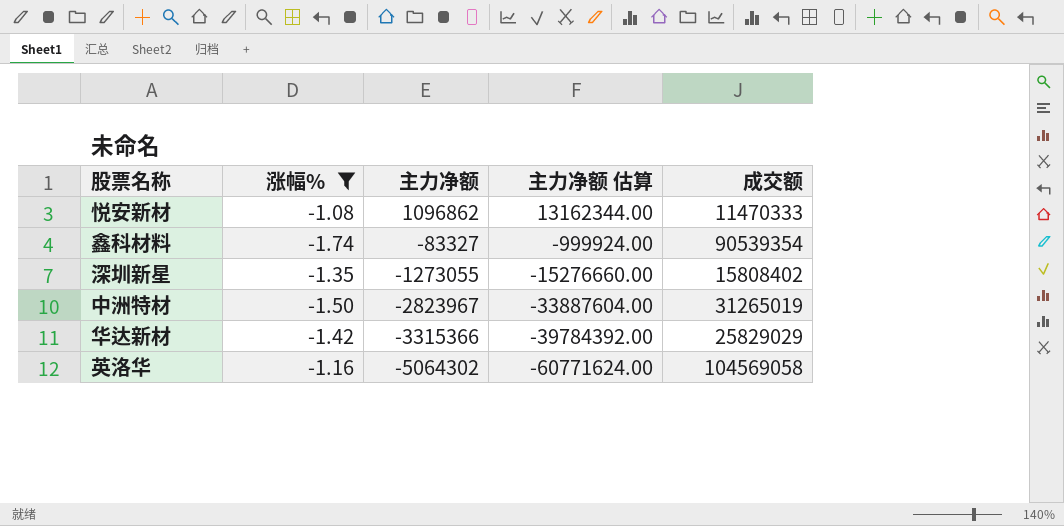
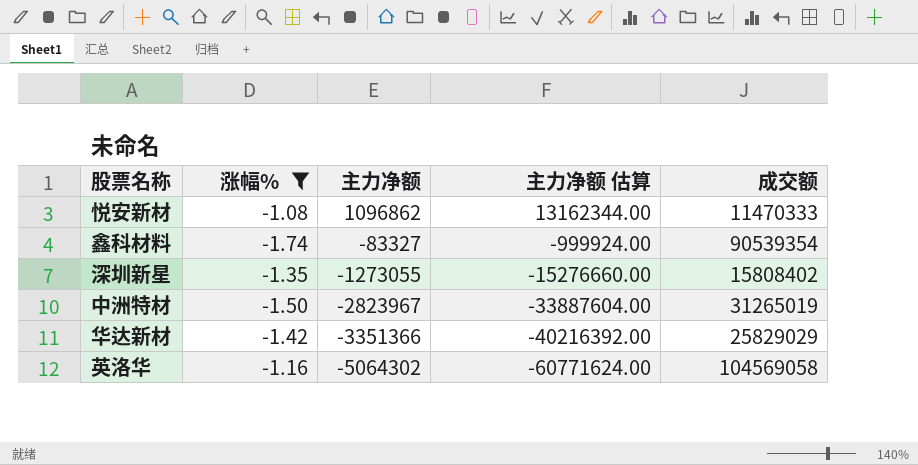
华达新材 | 主力净额: -3315366 -> -3351366
华达新材 | 主力净额 估算: -39784392.00 -> -40216392.00

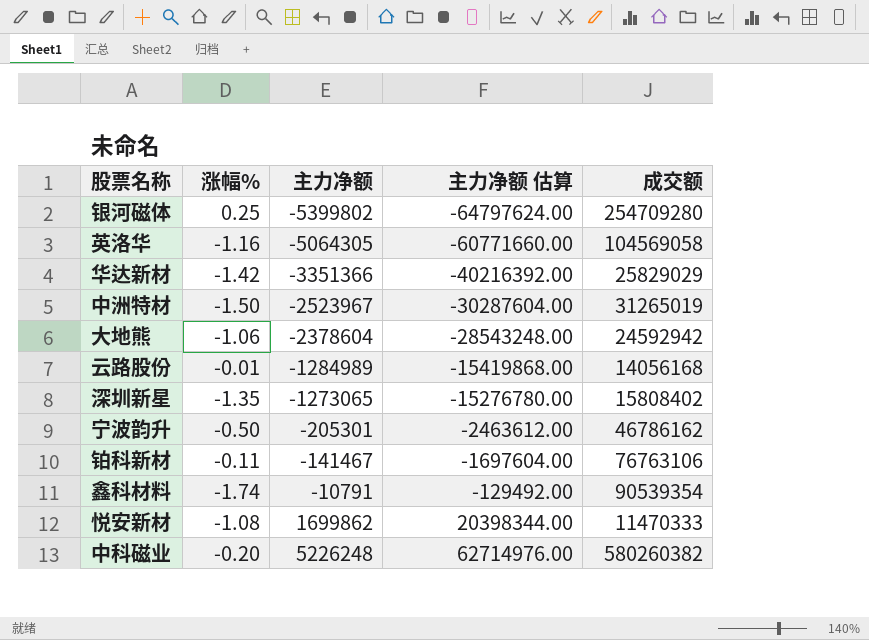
filter: 涨幅% <= -1.08 -> none
row order: 主力净额 descending -> 主力净额 ascending
英洛华 | 主力净额: -5064302 -> -5064305
英洛华 | 主力净额 估算: -60771624.00 -> -60771660.00
中洲特材 | 主力净额: -2823967 -> -2523967
中洲特材 | 主力净额 估算: -33887604.00 -> -30287604.00
深圳新星 | 主力净额: -1273055 -> -1273065
深圳新星 | 主力净额 估算: -15276660.00 -> -15276780.00
鑫科材料 | 主力净额: -83327 -> -10791
鑫科材料 | 主力净额 估算: -999924.00 -> -129492.00
悦安新材 | 主力净额: 1096862 -> 1699862
悦安新材 | 主力净额 估算: 13162344.00 -> 20398344.00

